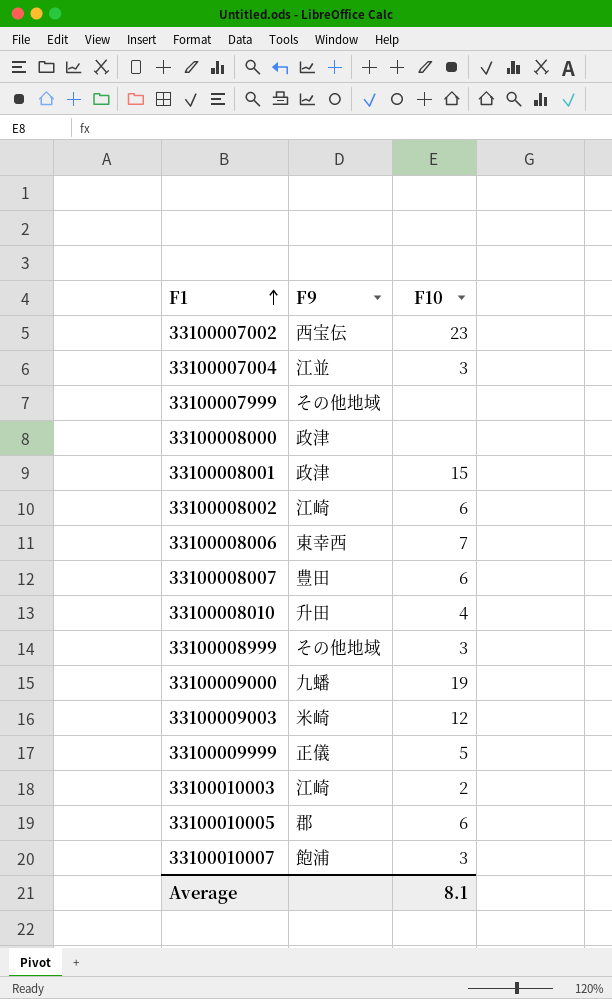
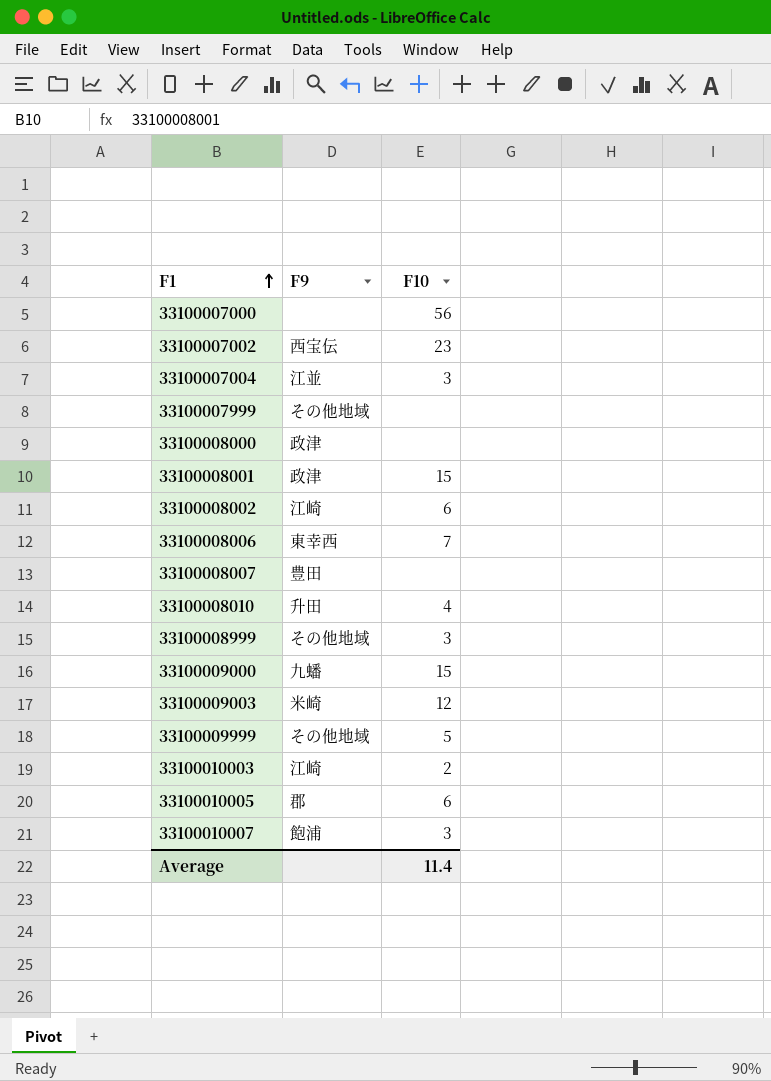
row 33100007000: none -> none | 56
33100008007 | F10: 6 -> none
33100009000 | F10: 19 -> 15
33100009999 | F9: 正儀 -> その他地域
Average | F10: 8.1 -> 11.4

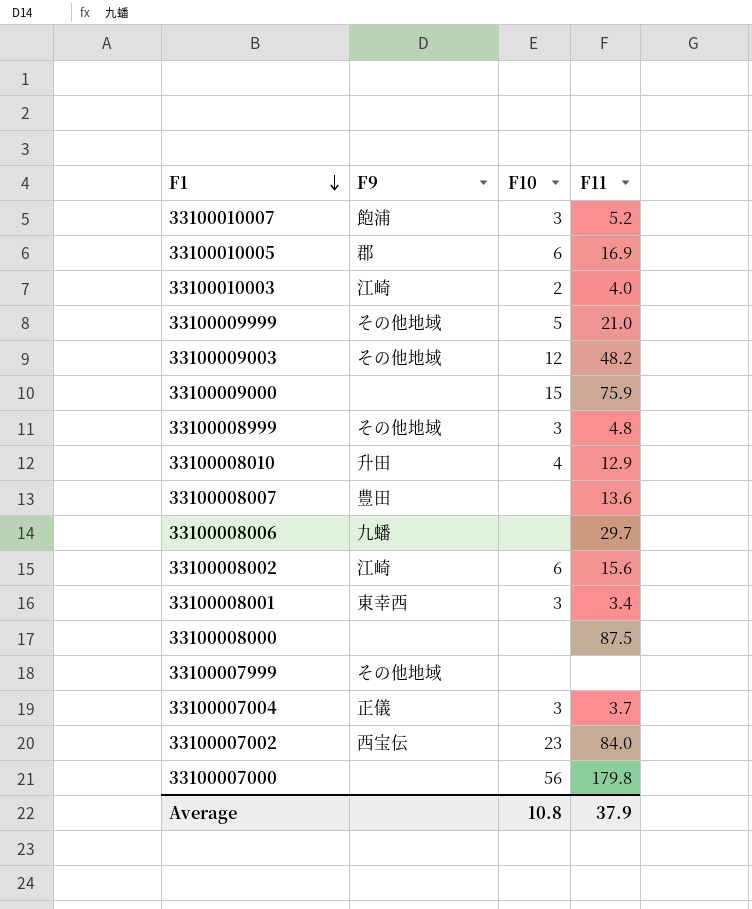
row order: F1 ascending -> F1 descending
column F11 | position: none -> 4
33100009003 | F9: 米崎 -> その他地域
33100009000 | F9: 九蟠 -> none
33100008006 | F9: 東幸西 -> 九蟠
33100008006 | F10: 7 -> none
33100008001 | F9: 政津 -> 東幸西
33100008001 | F10: 15 -> 3
33100008000 | F9: 政津 -> none
33100007004 | F9: 江並 -> 正儀
Average | F10: 11.4 -> 10.8

